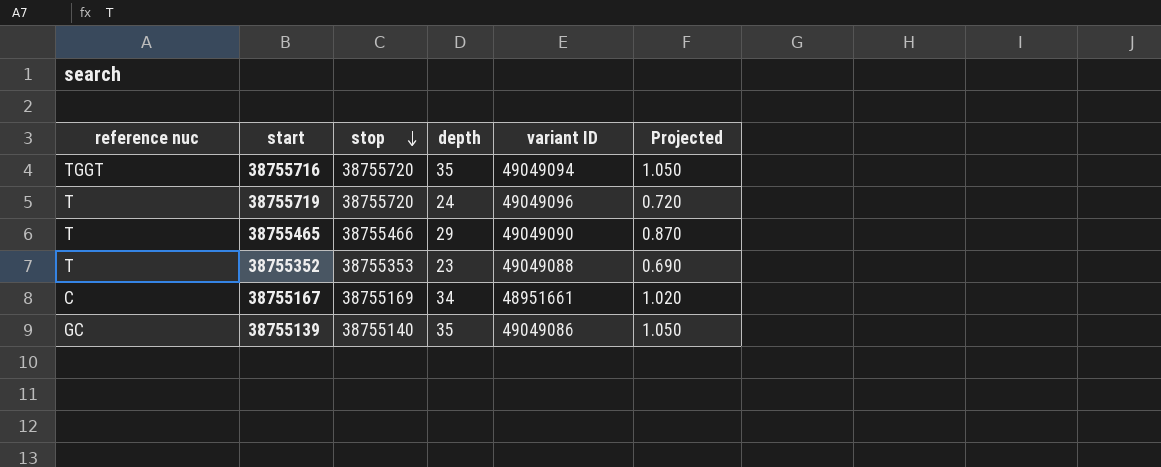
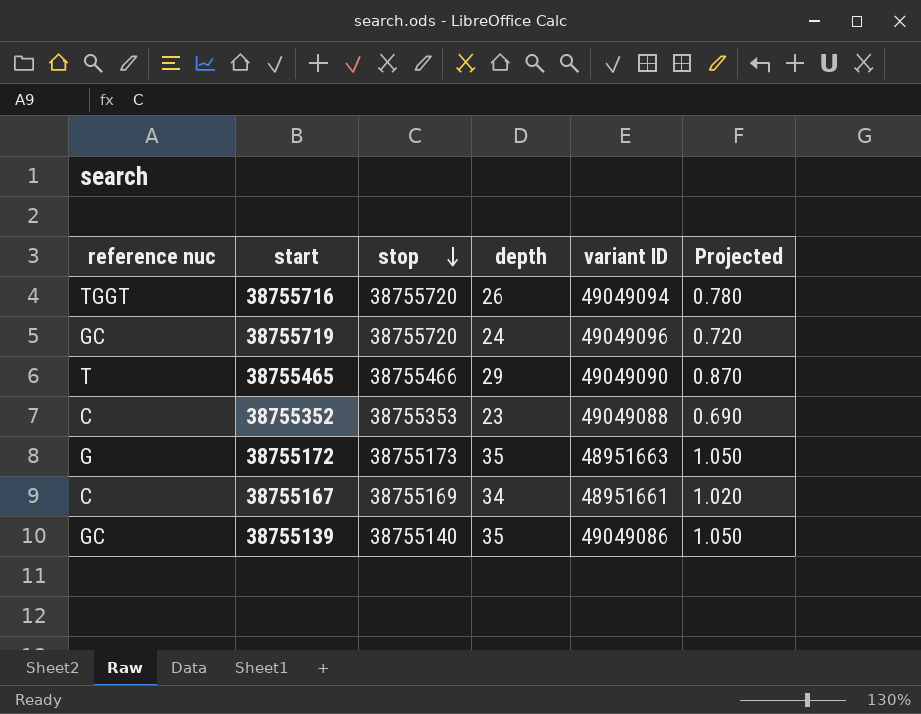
38755716 | depth: 35 -> 26
38755716 | Projected: 1.050 -> 0.780
38755719 | reference nuc: T -> GC
38755352 | reference nuc: T -> C
row 38755172: none -> G | 38755173 | 35 | 48951663 | 1.050

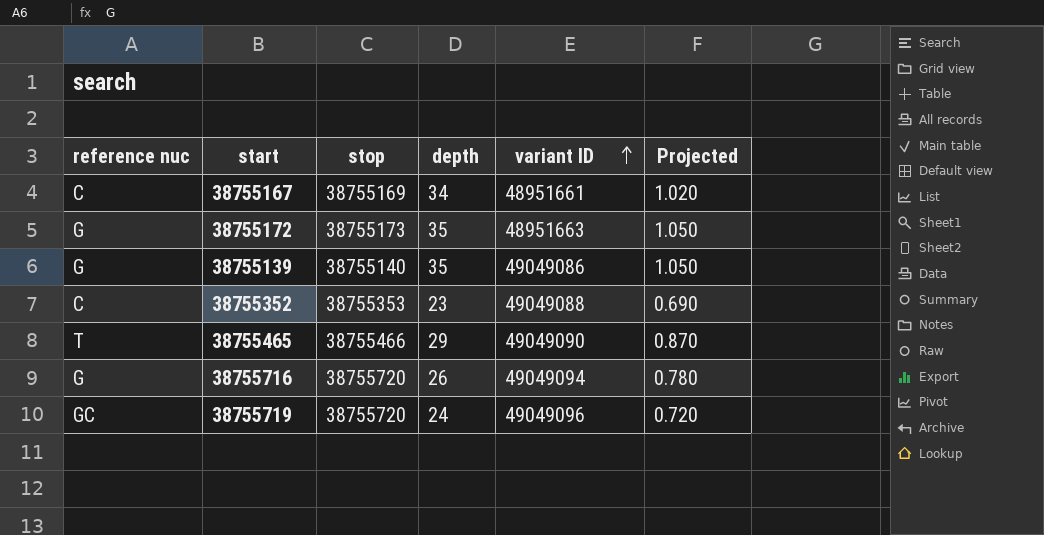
row order: stop descending -> variant ID ascending
38755139 | reference nuc: GC -> G
38755716 | reference nuc: TGGT -> G

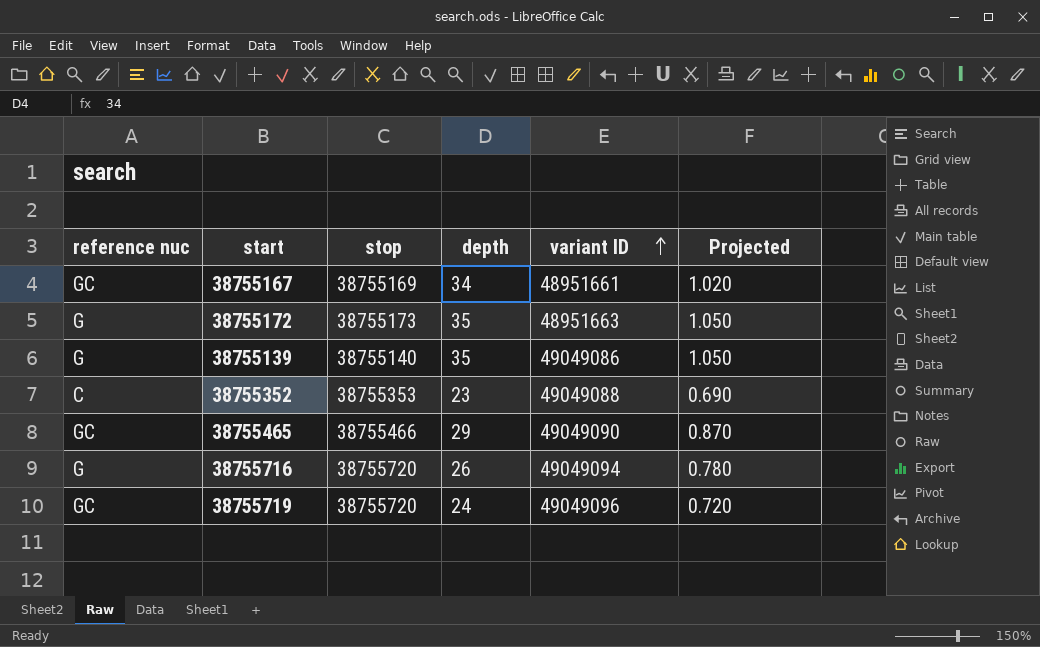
38755167 | reference nuc: C -> GC
38755465 | reference nuc: T -> GC

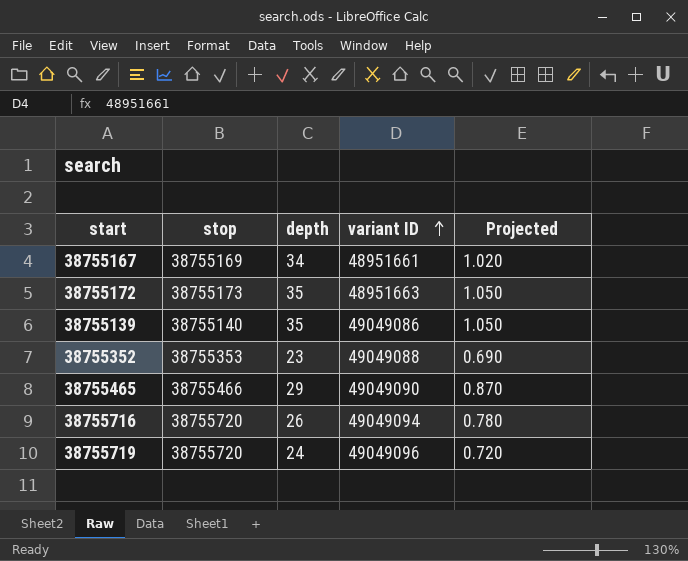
column reference nuc | position: 1 -> none

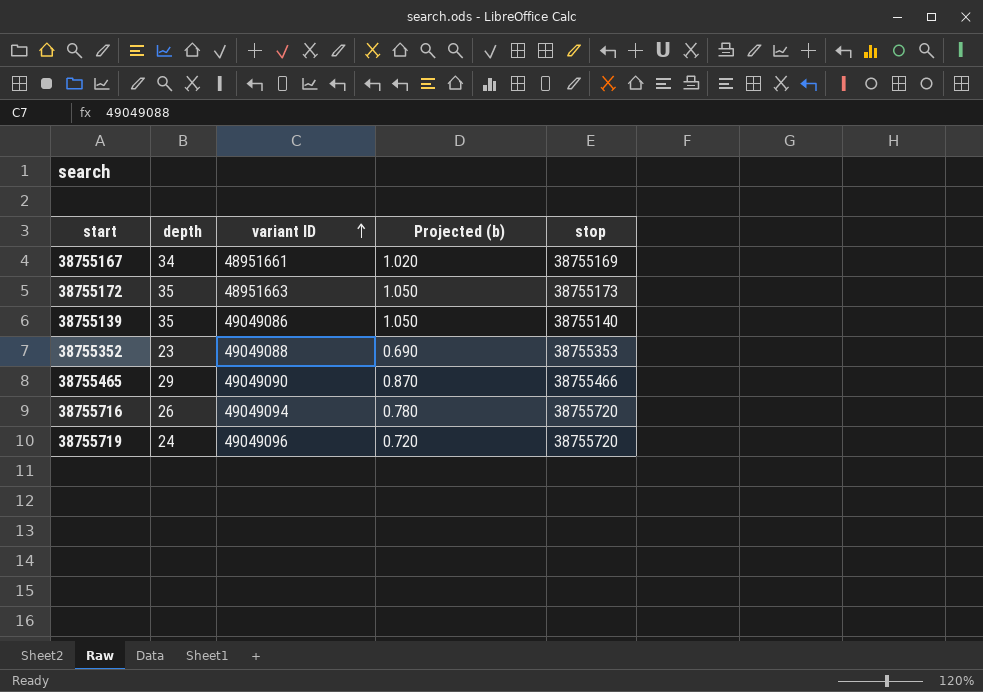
column name: Projected -> Projected (b)
column stop | position: 2 -> 5

